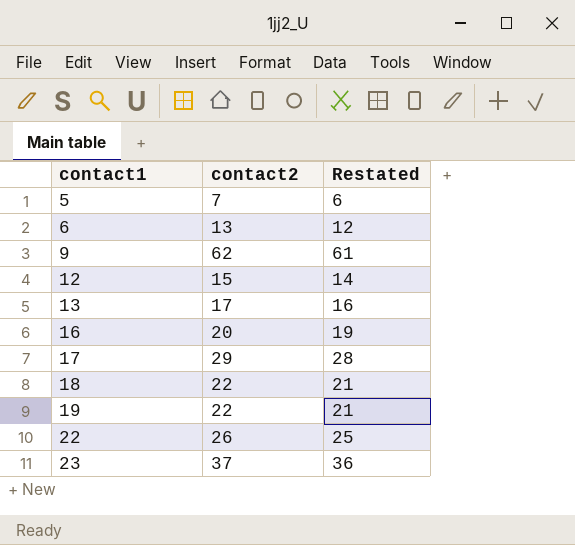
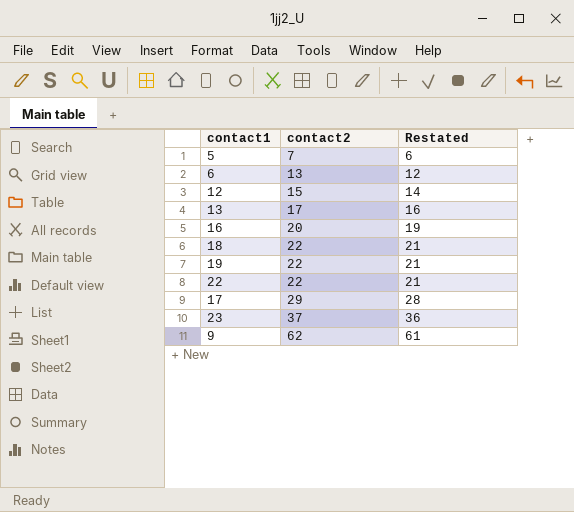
row order: contact1 ascending -> contact2 ascending
22 | contact2: 26 -> 22
22 | Restated: 25 -> 21

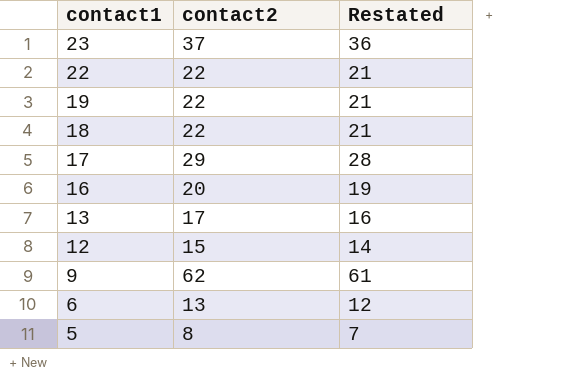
row order: contact2 ascending -> contact1 descending
5 | contact2: 7 -> 8
5 | Restated: 6 -> 7

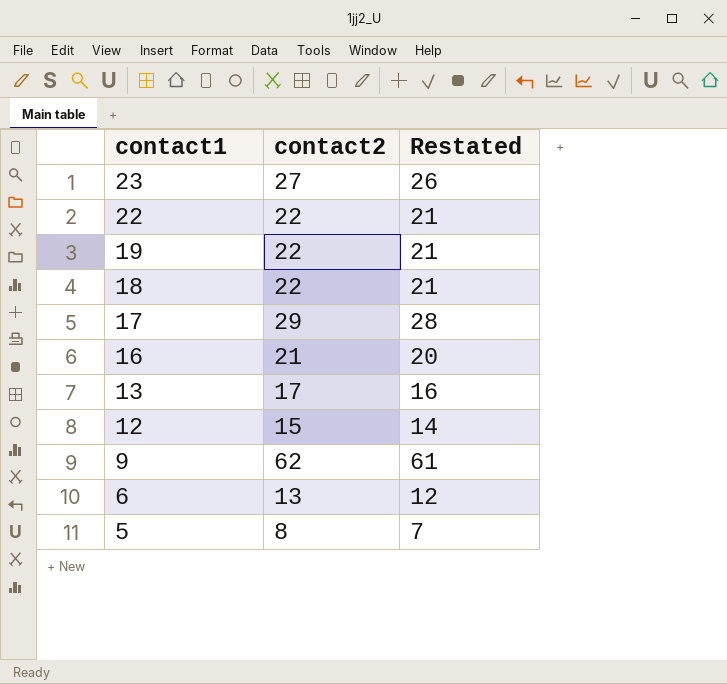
23 | contact2: 37 -> 27
23 | Restated: 36 -> 26
16 | contact2: 20 -> 21
16 | Restated: 19 -> 20

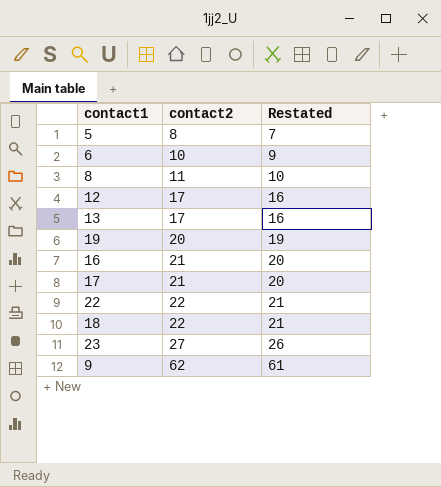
row order: contact1 descending -> contact2 ascending
6 | contact2: 13 -> 10
6 | Restated: 12 -> 9
row 8: none -> 11 | 10
12 | contact2: 15 -> 17
12 | Restated: 14 -> 16
19 | contact2: 22 -> 20
19 | Restated: 21 -> 19
17 | contact2: 29 -> 21
17 | Restated: 28 -> 20

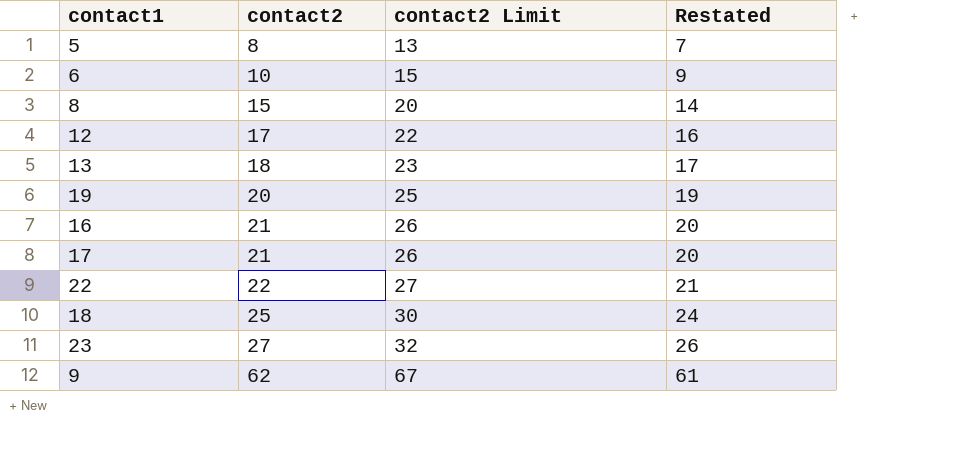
column contact2 Limit | formula: none -> [contact2] + 5
8 | contact2: 11 -> 15
8 | Restated: 10 -> 14
13 | contact2: 17 -> 18
13 | Restated: 16 -> 17
18 | contact2: 22 -> 25
18 | Restated: 21 -> 24

